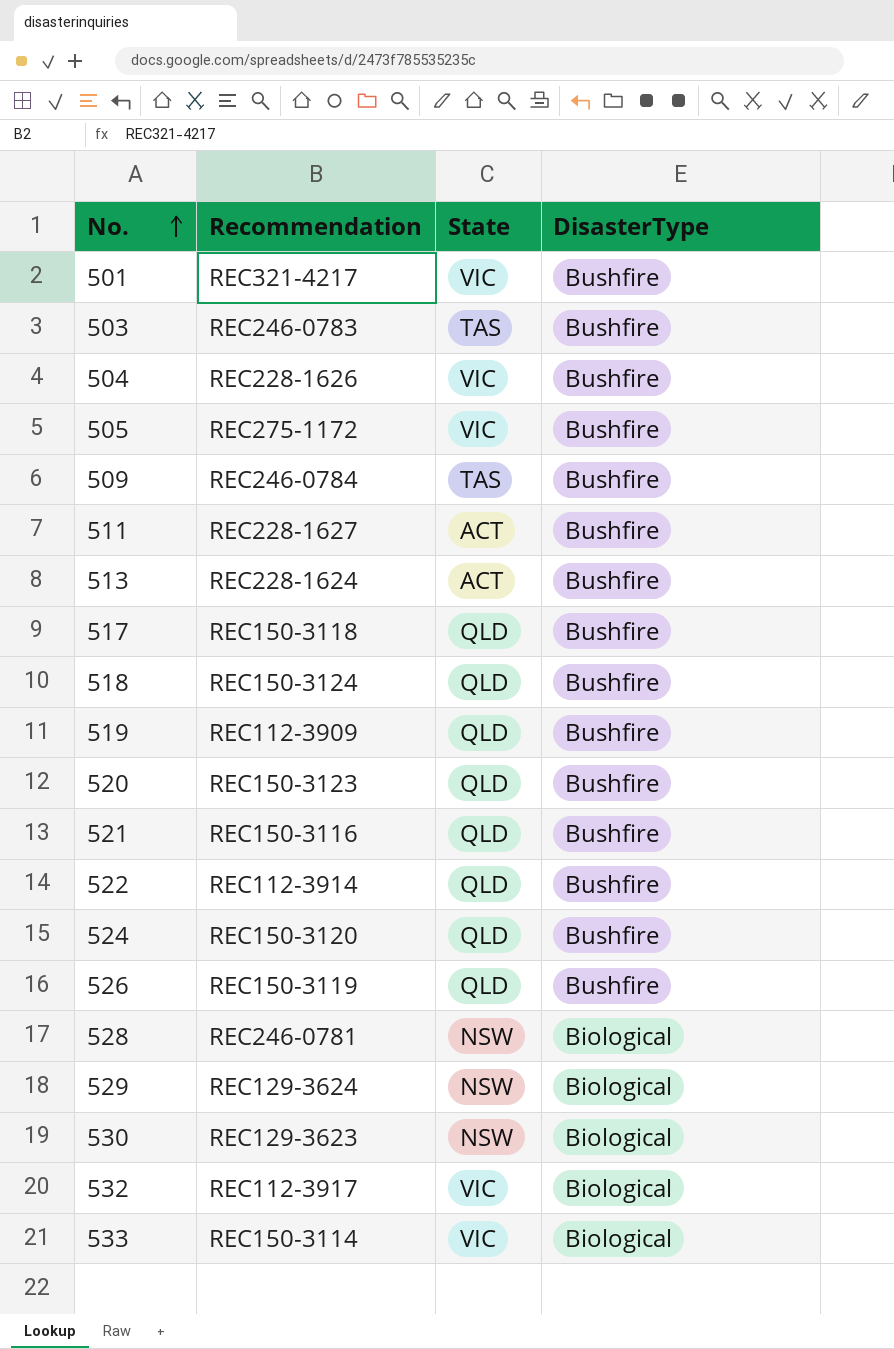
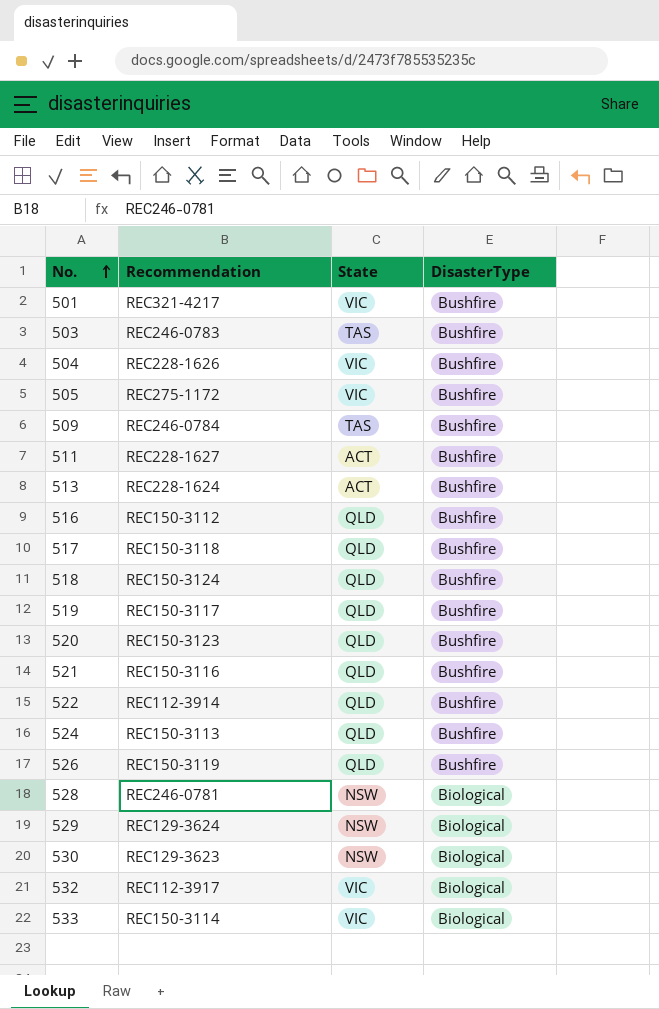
row 516: none -> REC150-3112 | QLD | Bushfire
519 | Recommendation: REC112-3909 -> REC150-3117
524 | Recommendation: REC150-3120 -> REC150-3113

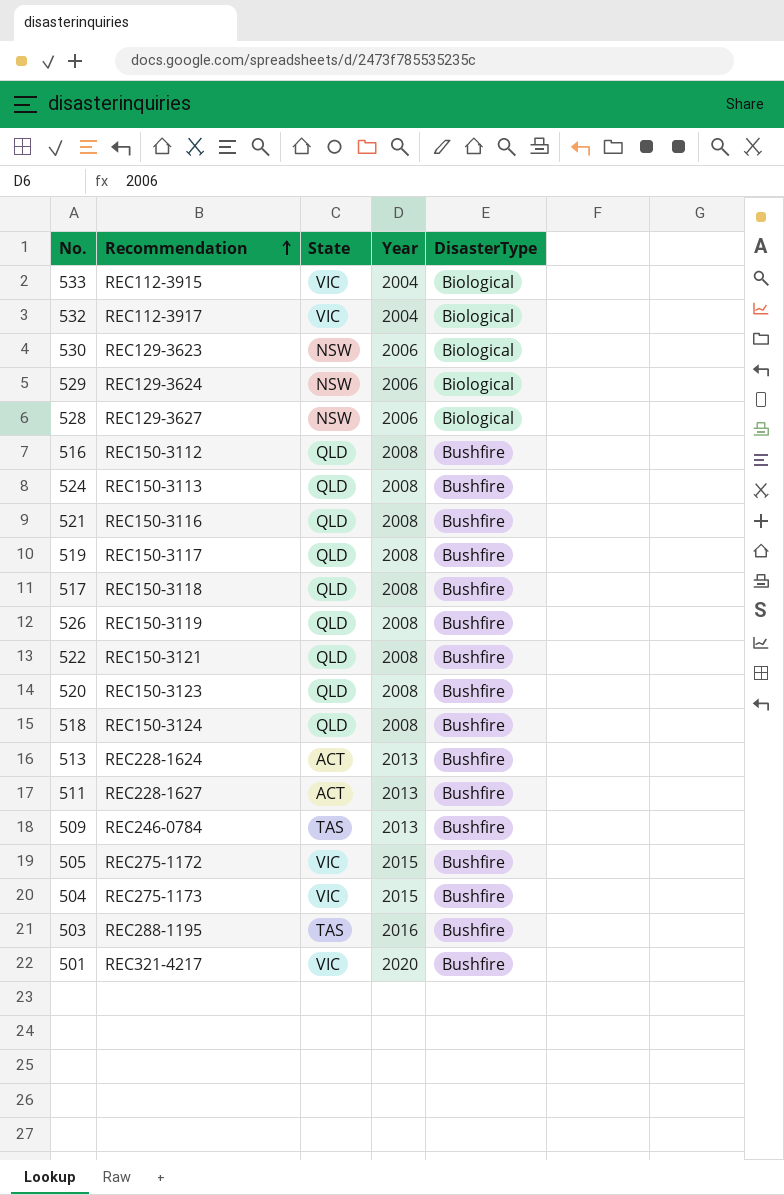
row order: No. ascending -> Recommendation ascending
column Year | position: none -> 4
533 | Recommendation: REC150-3114 -> REC112-3915
528 | Recommendation: REC246-0781 -> REC129-3627
522 | Recommendation: REC112-3914 -> REC150-3121
504 | Recommendation: REC228-1626 -> REC275-1173
503 | Recommendation: REC246-0783 -> REC288-1195

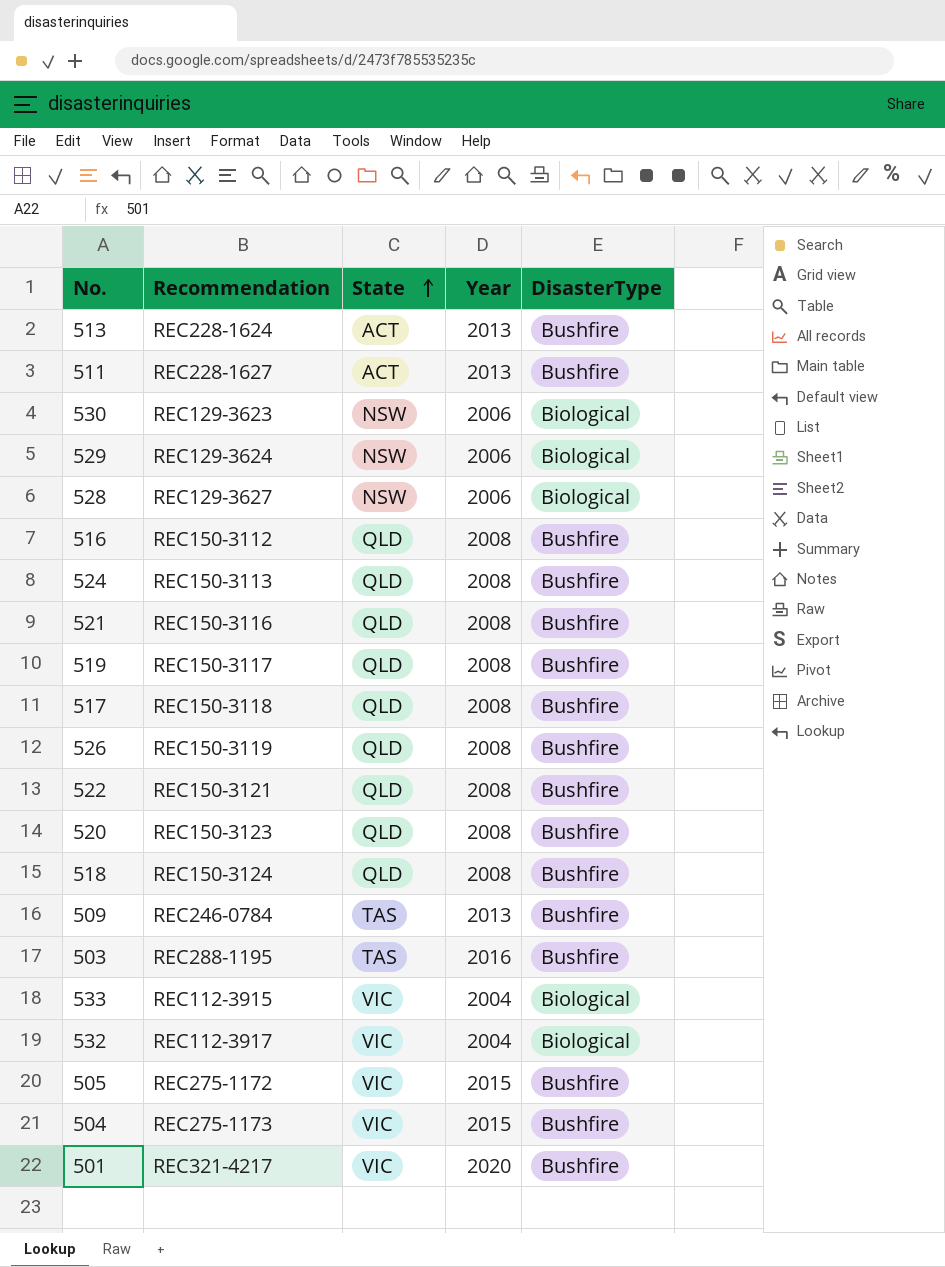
row order: Recommendation ascending -> State ascending

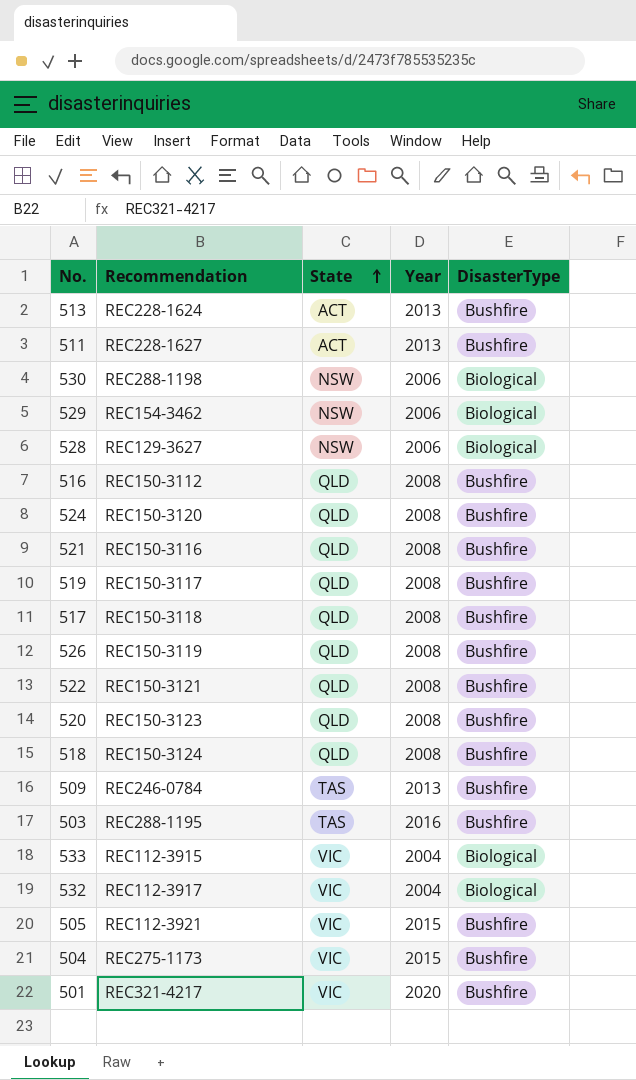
530 | Recommendation: REC129-3623 -> REC288-1198
529 | Recommendation: REC129-3624 -> REC154-3462
524 | Recommendation: REC150-3113 -> REC150-3120
505 | Recommendation: REC275-1172 -> REC112-3921

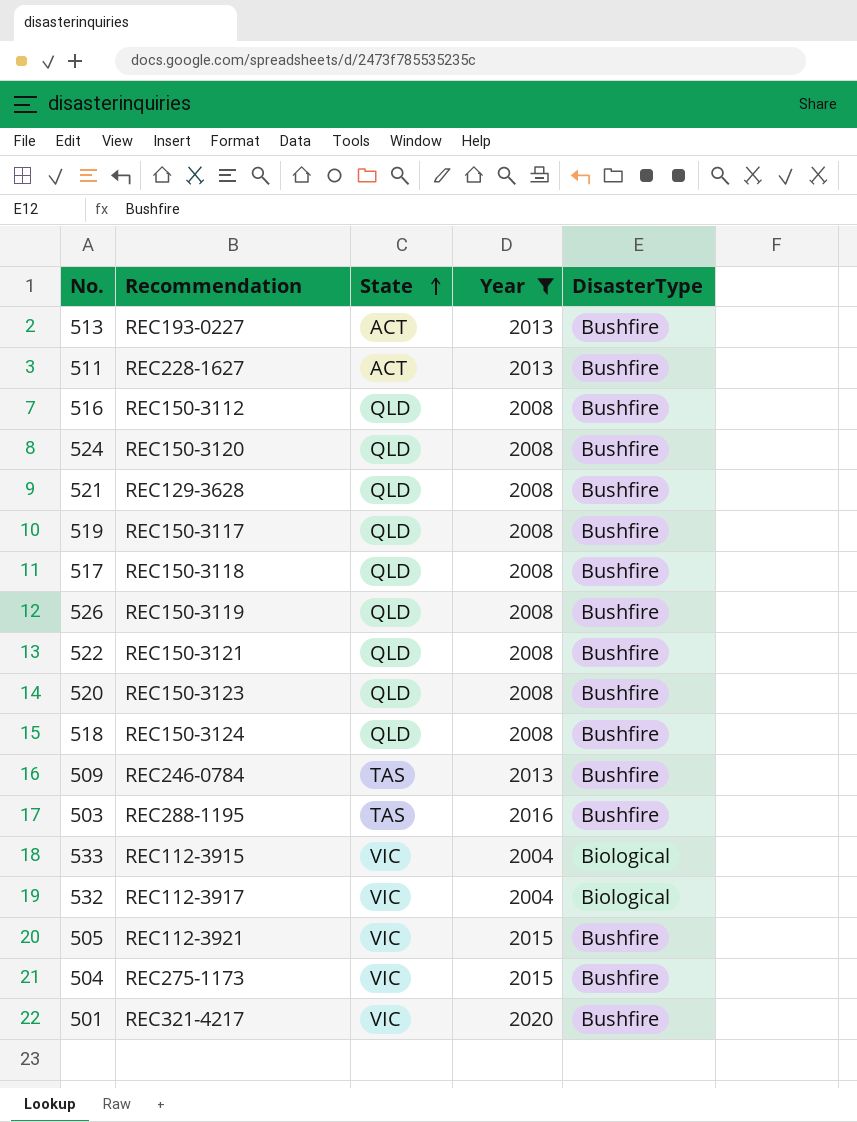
filter: none -> Year != 2006
513 | Recommendation: REC228-1624 -> REC193-0227
521 | Recommendation: REC150-3116 -> REC129-3628

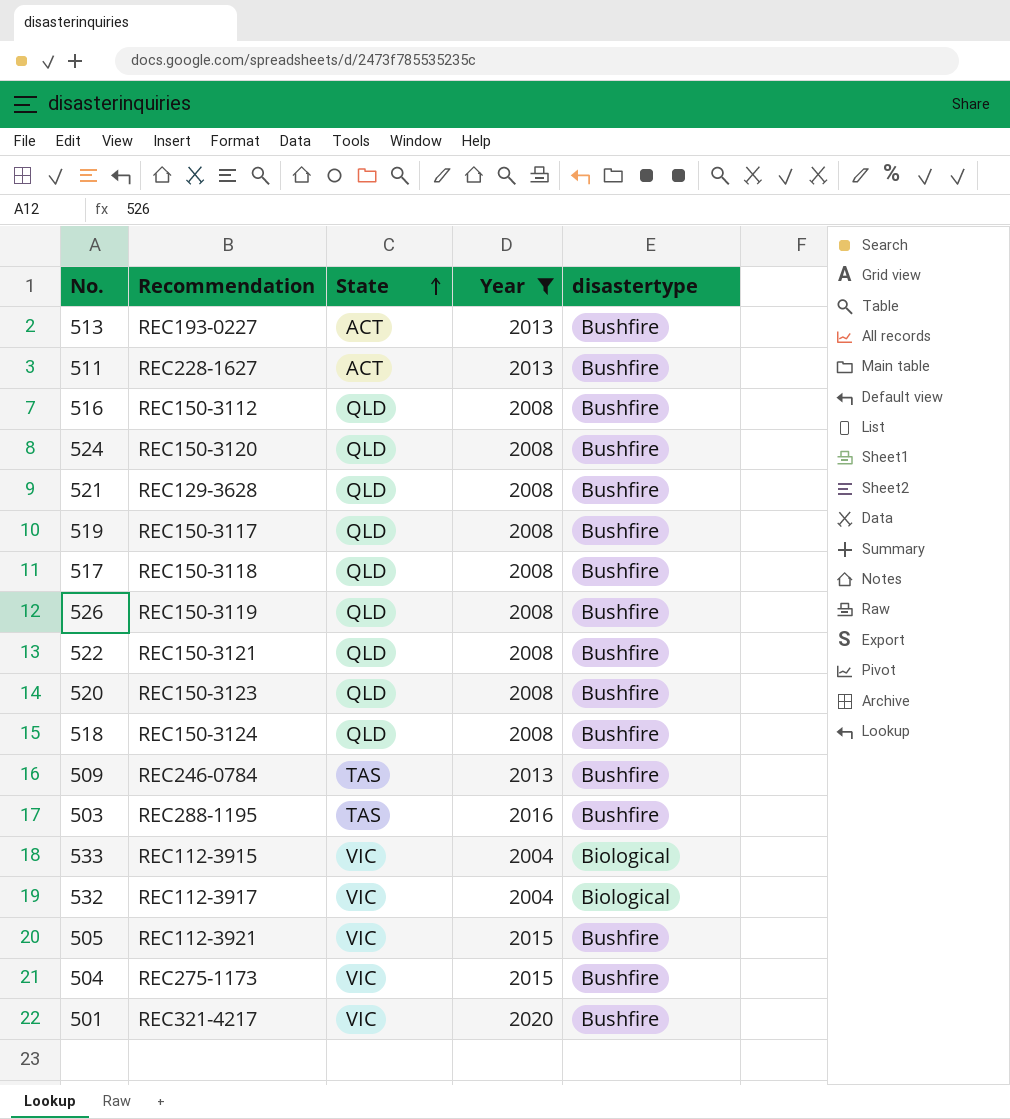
column name: DisasterType -> disastertype

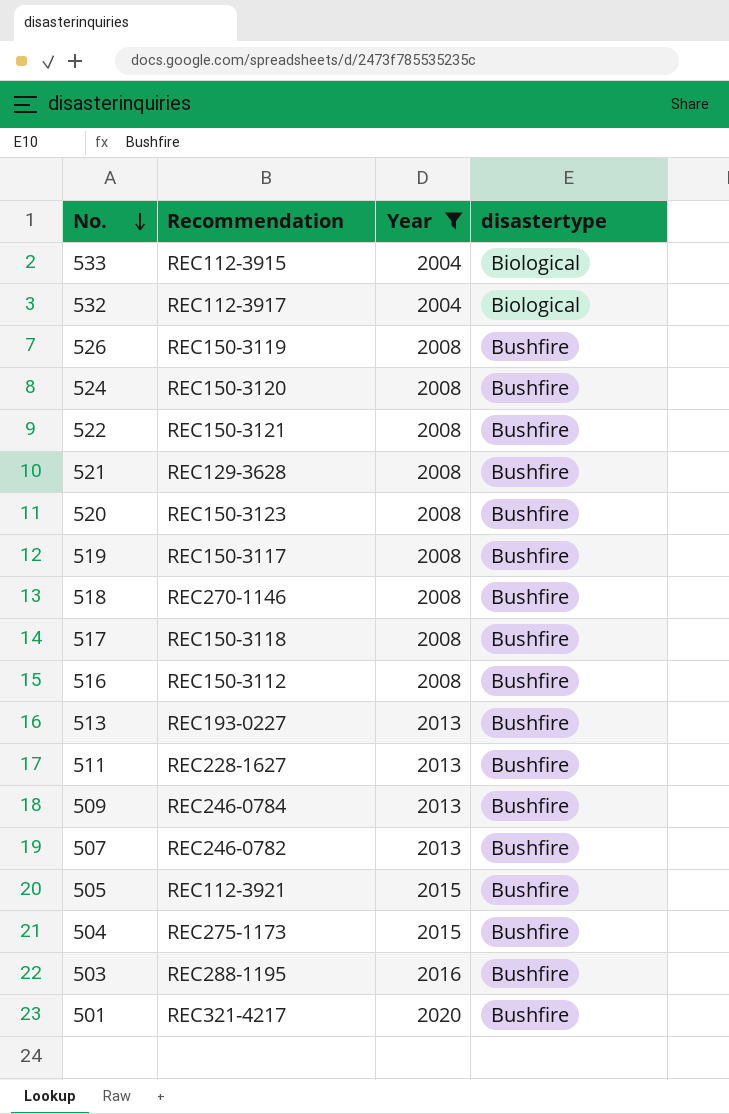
row order: State ascending -> No. descending
column State | position: 3 -> none
518 | Recommendation: REC150-3124 -> REC270-1146
row 507: none -> REC246-0782 | 2013 | Bushfire

